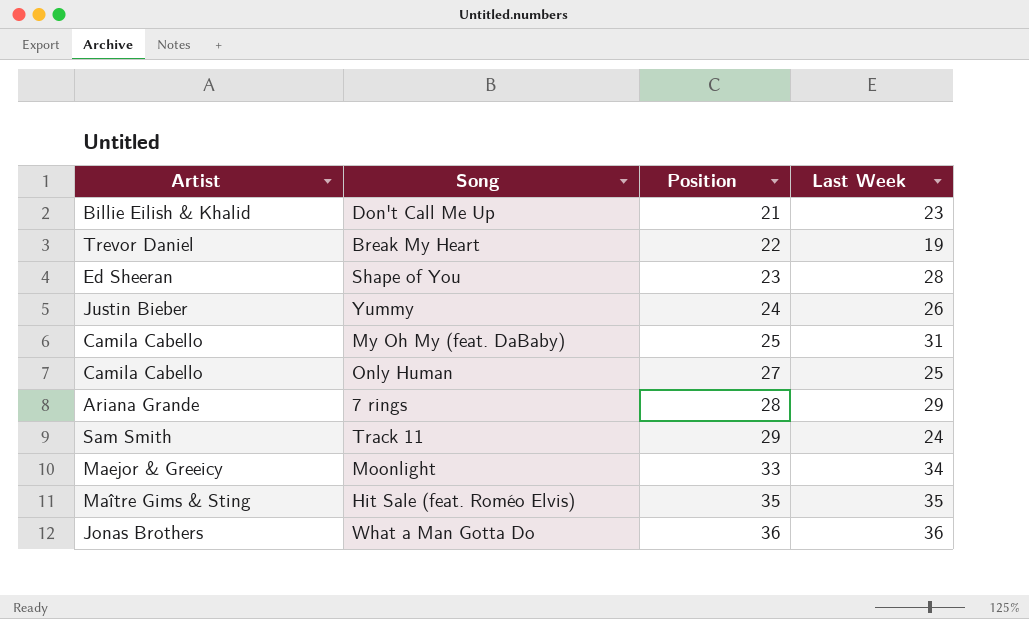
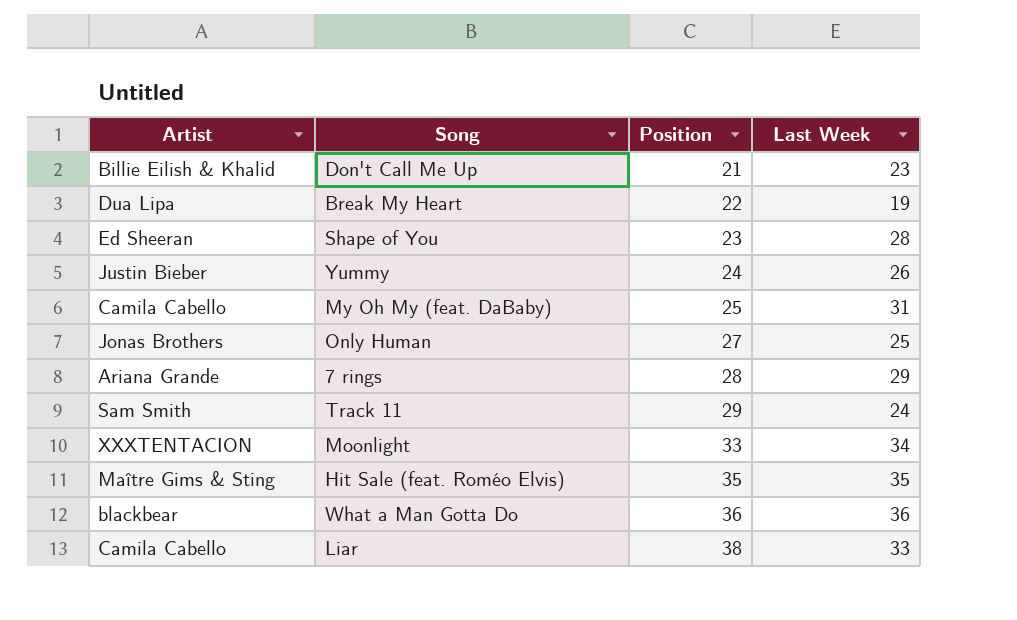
Break My Heart | Artist: Trevor Daniel -> Dua Lipa
Only Human | Artist: Camila Cabello -> Jonas Brothers
Moonlight | Artist: Maejor & Greeicy -> XXXTENTACION
What a Man Gotta Do | Artist: Jonas Brothers -> blackbear
row Liar: none -> Camila Cabello | 38 | 33

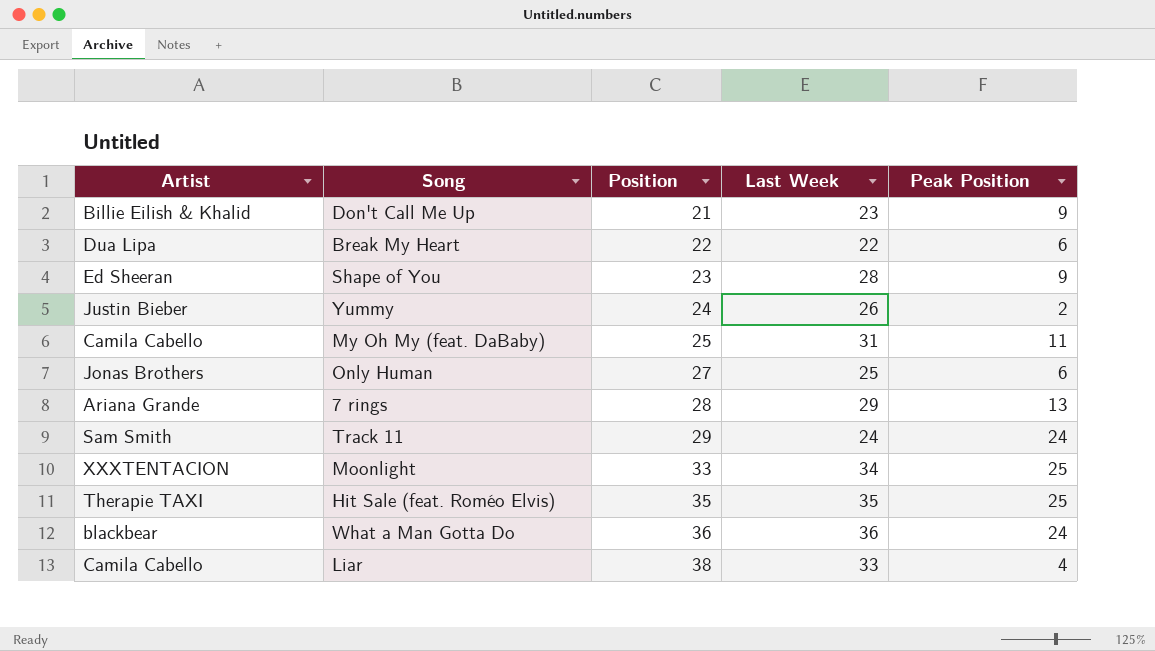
column Peak Position | position: none -> 5
Break My Heart | Last Week: 19 -> 22
Hit Sale (feat. Roméo Elvis) | Artist: Maître Gims & Sting -> Therapie TAXI

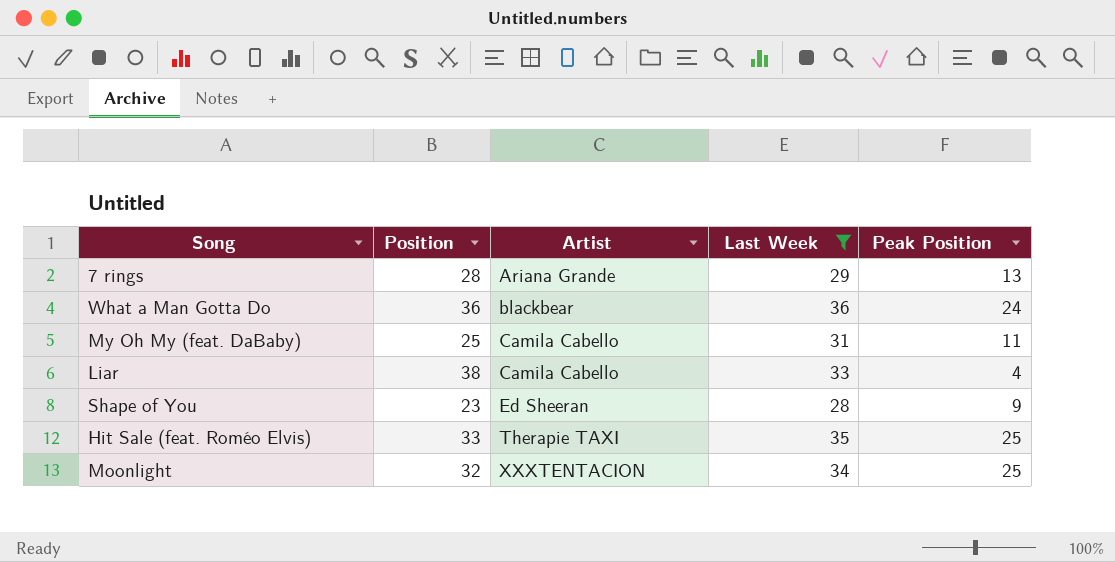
filter: none -> Last Week >= 28
row order: Position ascending -> Artist ascending
column Artist | position: 1 -> 3
Hit Sale (feat. Roméo Elvis) | Position: 35 -> 33
Moonlight | Position: 33 -> 32

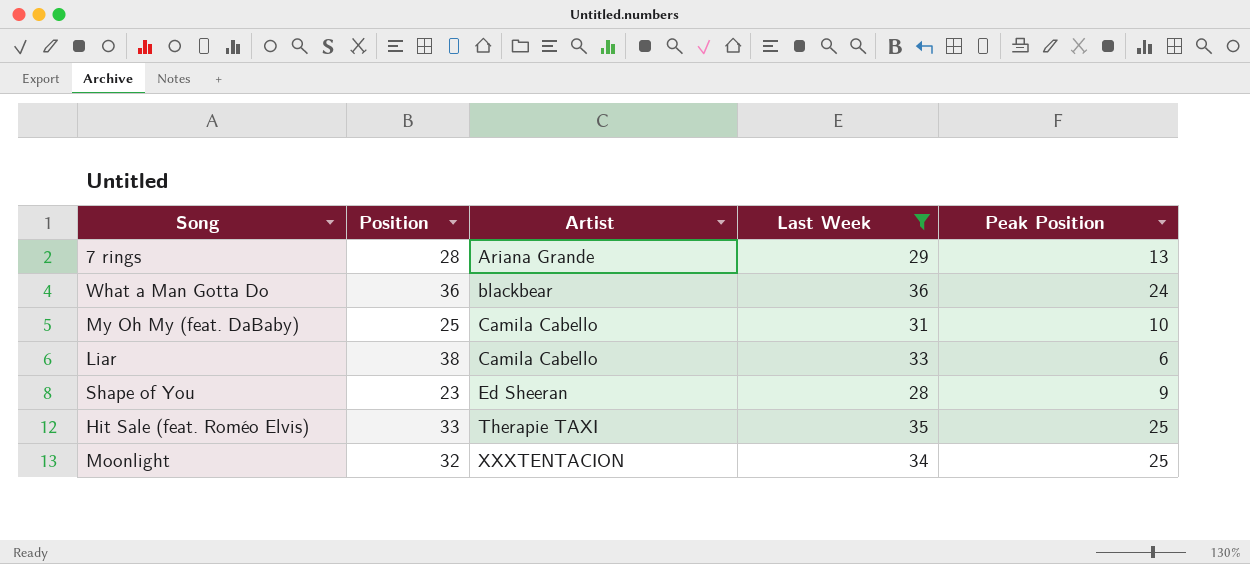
My Oh My (feat. DaBaby) | Peak Position: 11 -> 10
Liar | Peak Position: 4 -> 6

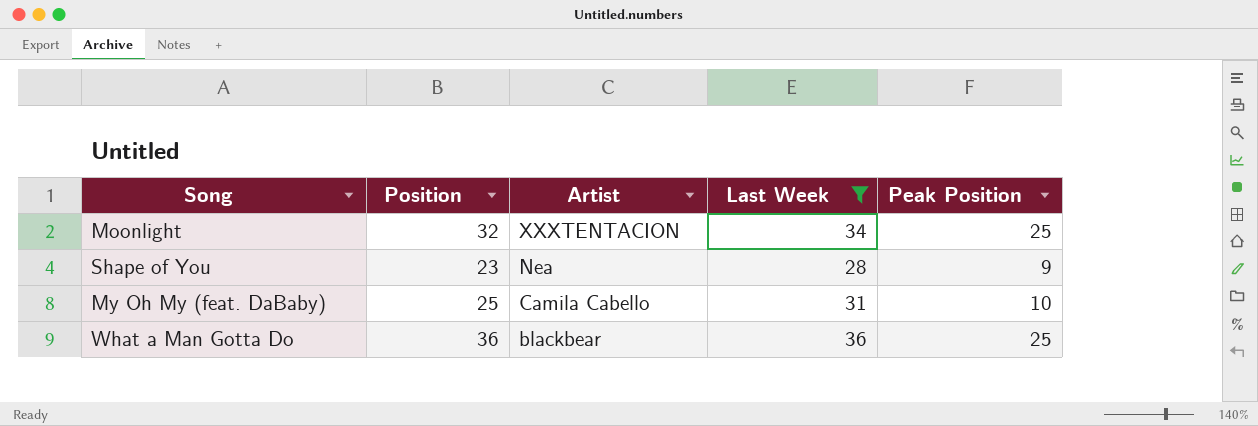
row order: Artist ascending -> Artist descending
row 7 rings: 28 | Ariana Grande | 29 | 13 -> none
row Liar: 38 | Camila Cabello | 33 | 6 -> none
row Hit Sale (feat. Roméo Elvis): 33 | Therapie TAXI | 35 | 25 -> none
Shape of You | Artist: Ed Sheeran -> Nea
What a Man Gotta Do | Peak Position: 24 -> 25

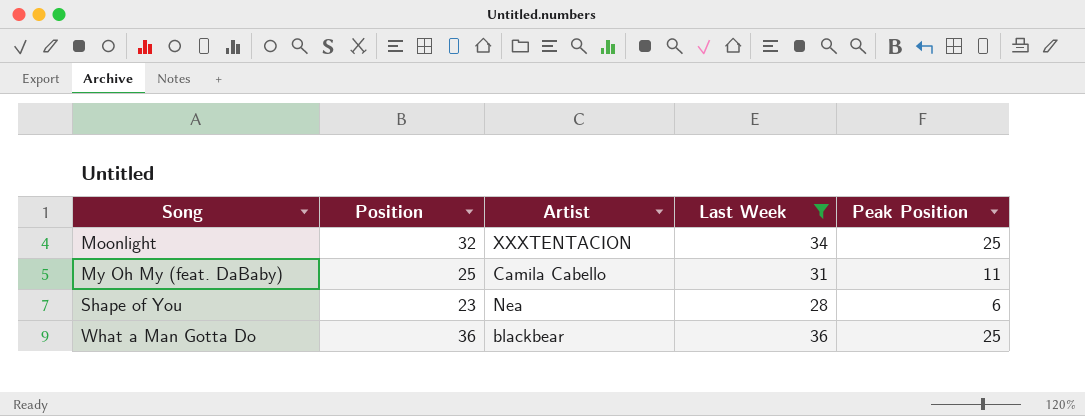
row order: Artist descending -> Song ascending
My Oh My (feat. DaBaby) | Peak Position: 10 -> 11
Shape of You | Peak Position: 9 -> 6

